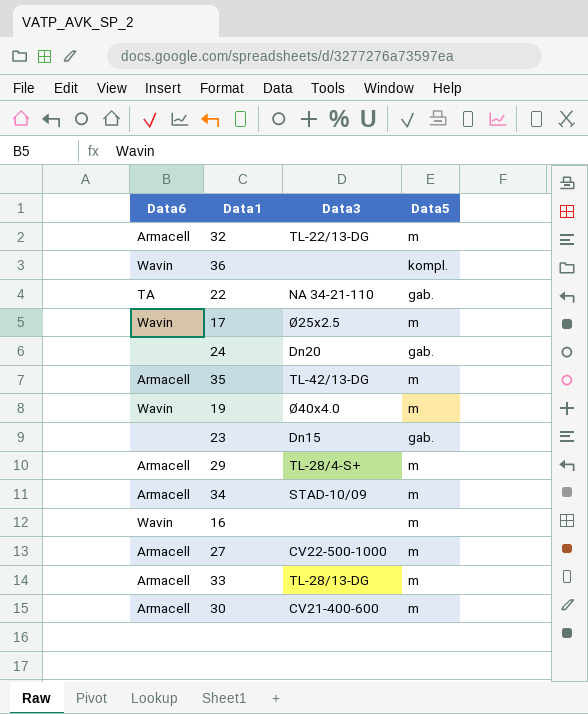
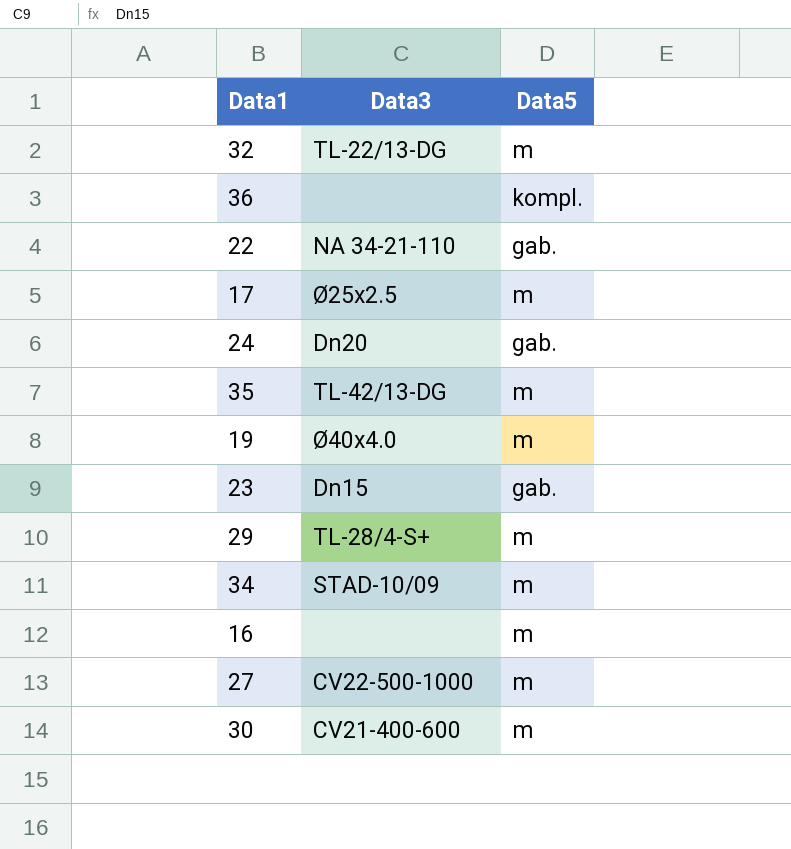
column Data6 | position: 1 -> none
row 33: Armacell | TL-28/13-DG | m -> none

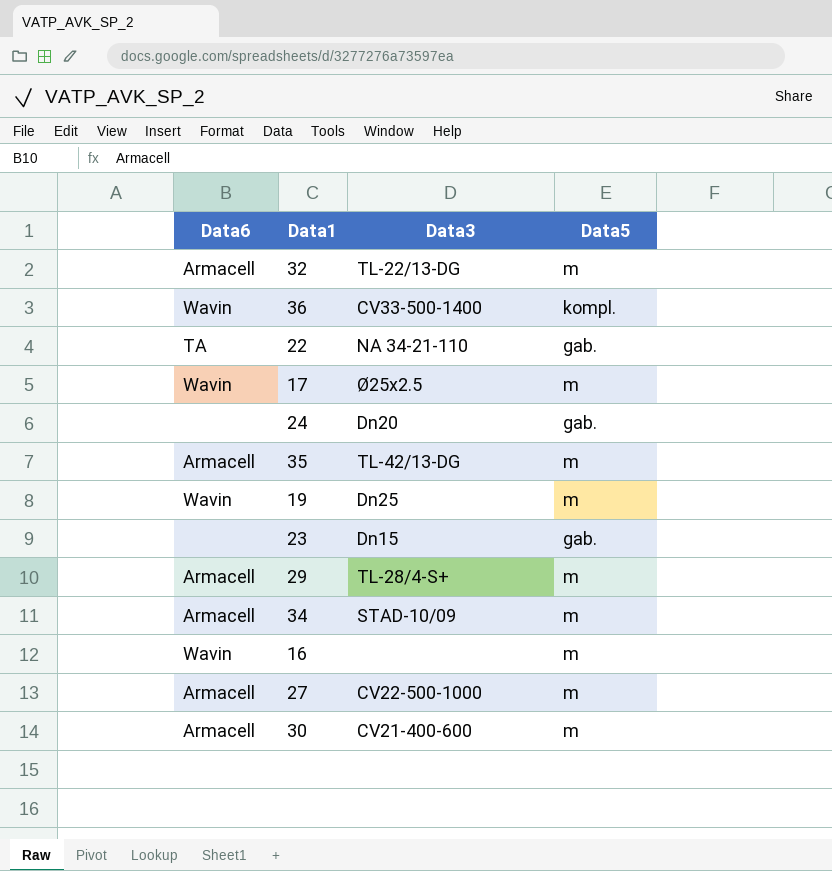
column Data6 | position: none -> 1
36 | Data3: none -> CV33-500-1400
19 | Data3: Ø40x4.0 -> Dn25

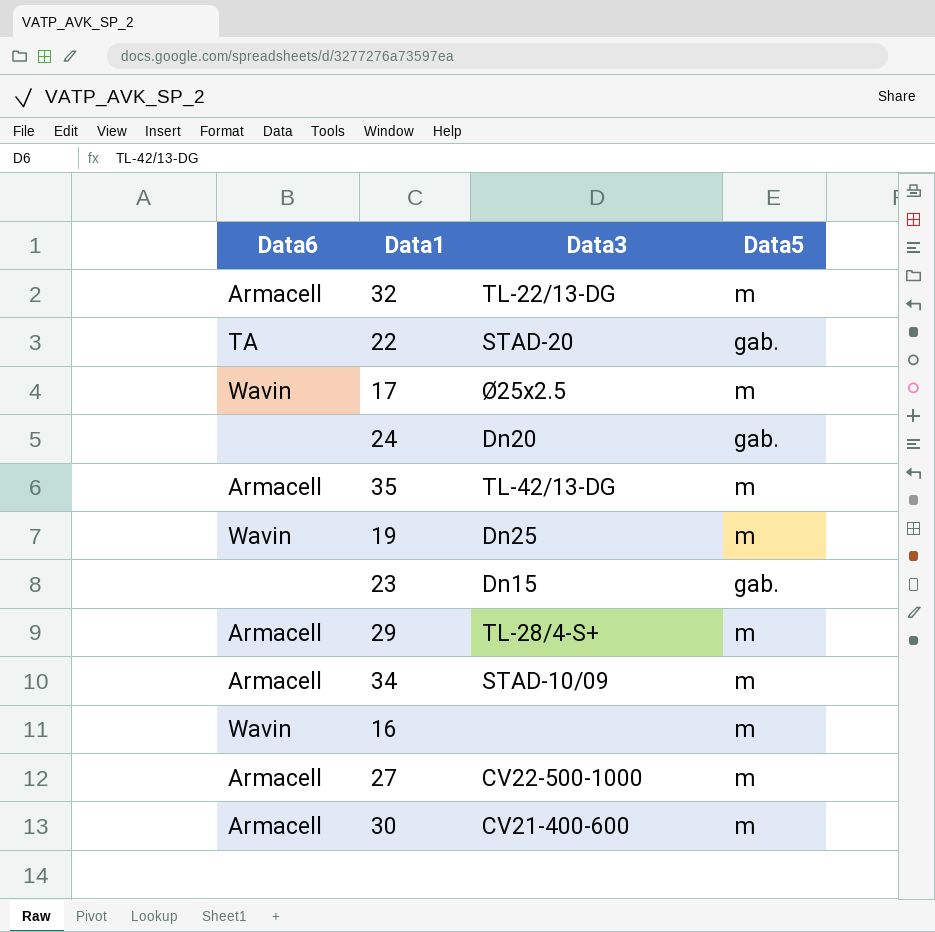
row 36: Wavin | CV33-500-1400 | kompl. -> none
22 | Data3: NA 34-21-110 -> STAD-20

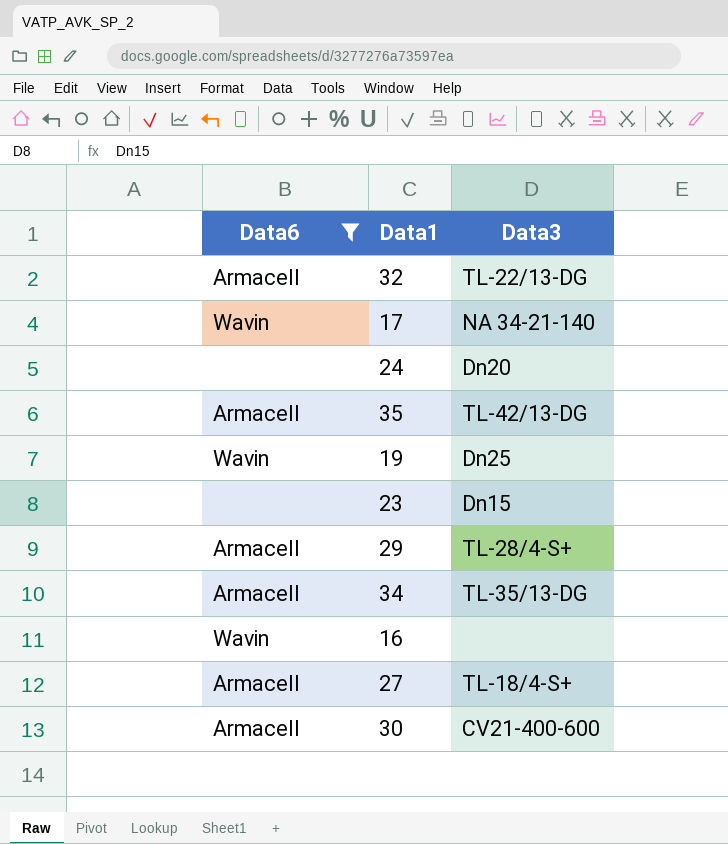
filter: none -> Data6 != TA
column Data5 | position: 4 -> none
17 | Data3: Ø25x2.5 -> NA 34-21-140
34 | Data3: STAD-10/09 -> TL-35/13-DG
27 | Data3: CV22-500-1000 -> TL-18/4-S+

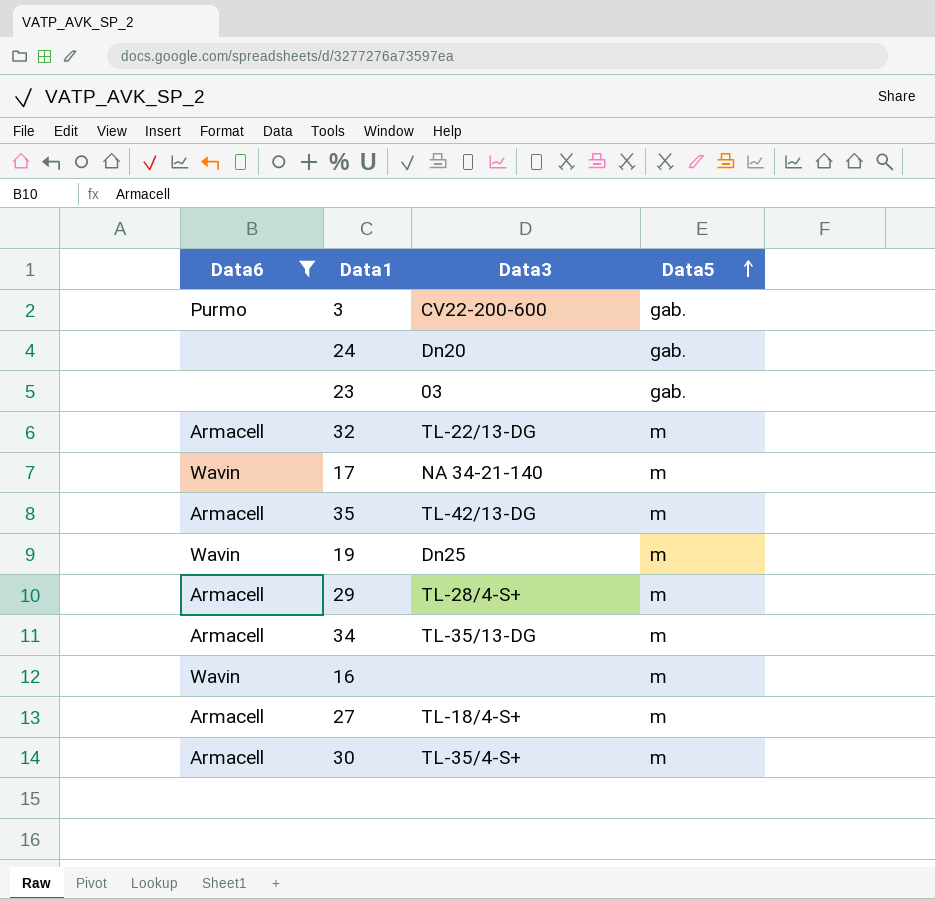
row order: none -> Data5 ascending
column Data5 | position: none -> 4
row 3: none -> Purmo | CV22-200-600 | gab.
23 | Data3: Dn15 -> 03
30 | Data3: CV21-400-600 -> TL-35/4-S+

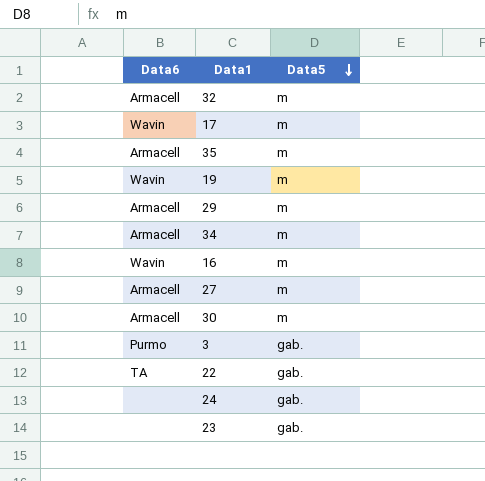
filter: Data6 != TA -> none
row order: Data5 ascending -> Data5 descending
column Data3 | position: 3 -> none

